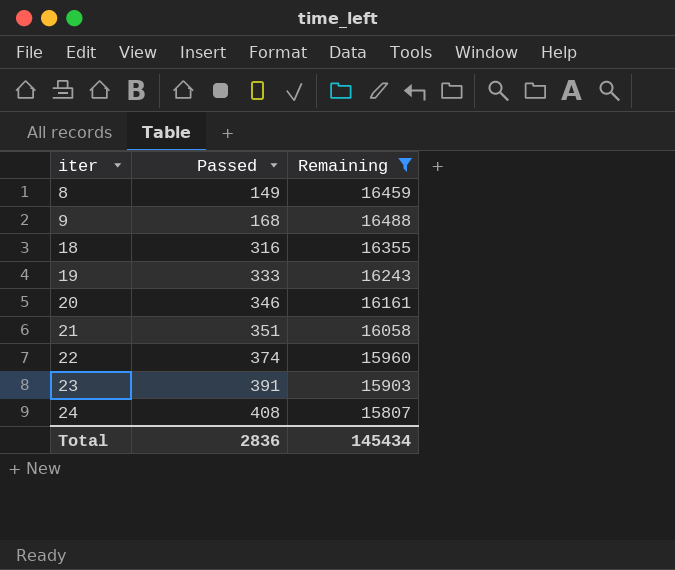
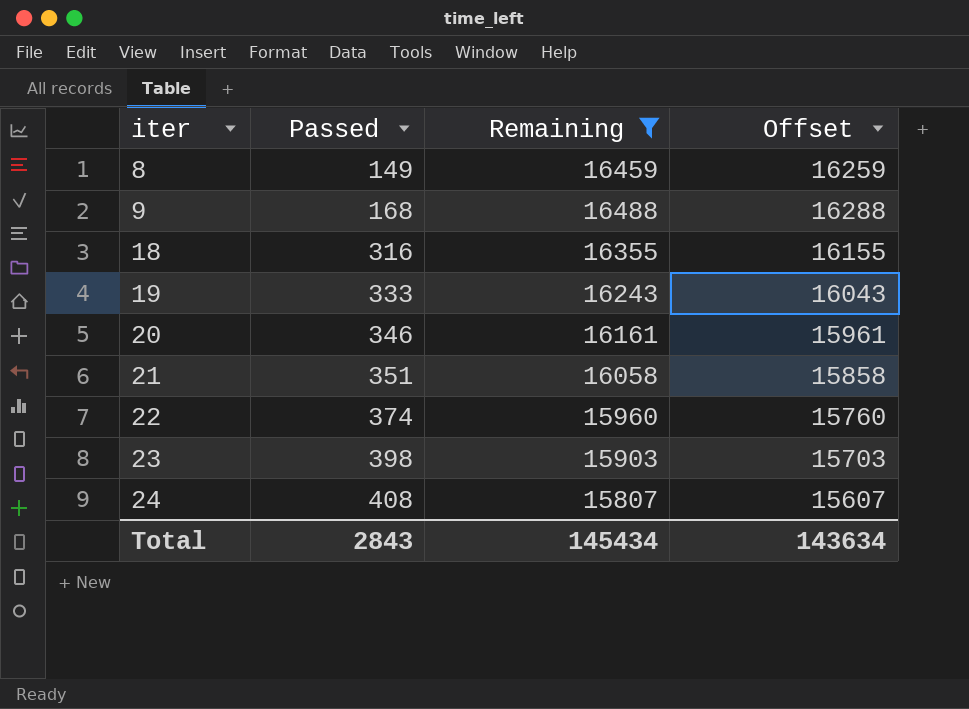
column Offset | formula: none -> [Remaining] - 200
23 | Passed: 391 -> 398
Total | Passed: 2836 -> 2843

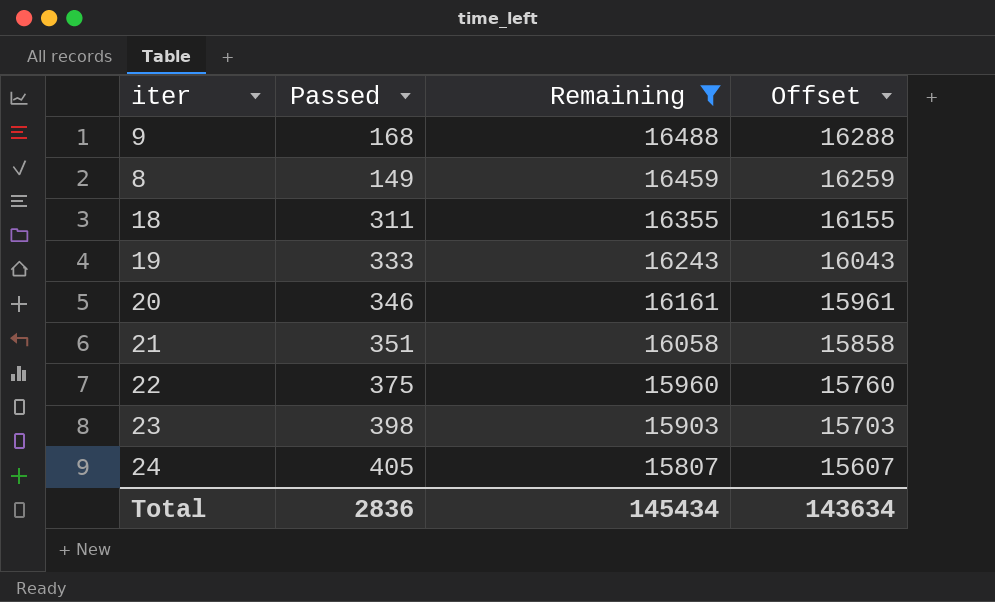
row order: iter ascending -> Remaining descending
18 | Passed: 316 -> 311
22 | Passed: 374 -> 375
24 | Passed: 408 -> 405
Total | Passed: 2843 -> 2836

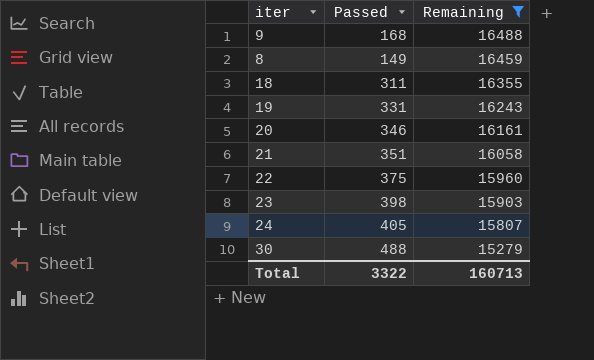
column Offset | formula: [Remaining] - 200 -> none
19 | Passed: 333 -> 331
row 30: none -> 488 | 15279
Total | Passed: 2836 -> 3322
Total | Remaining: 145434 -> 160713

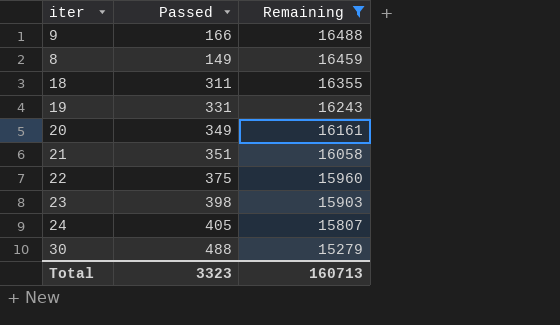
9 | Passed: 168 -> 166
20 | Passed: 346 -> 349
Total | Passed: 3322 -> 3323

